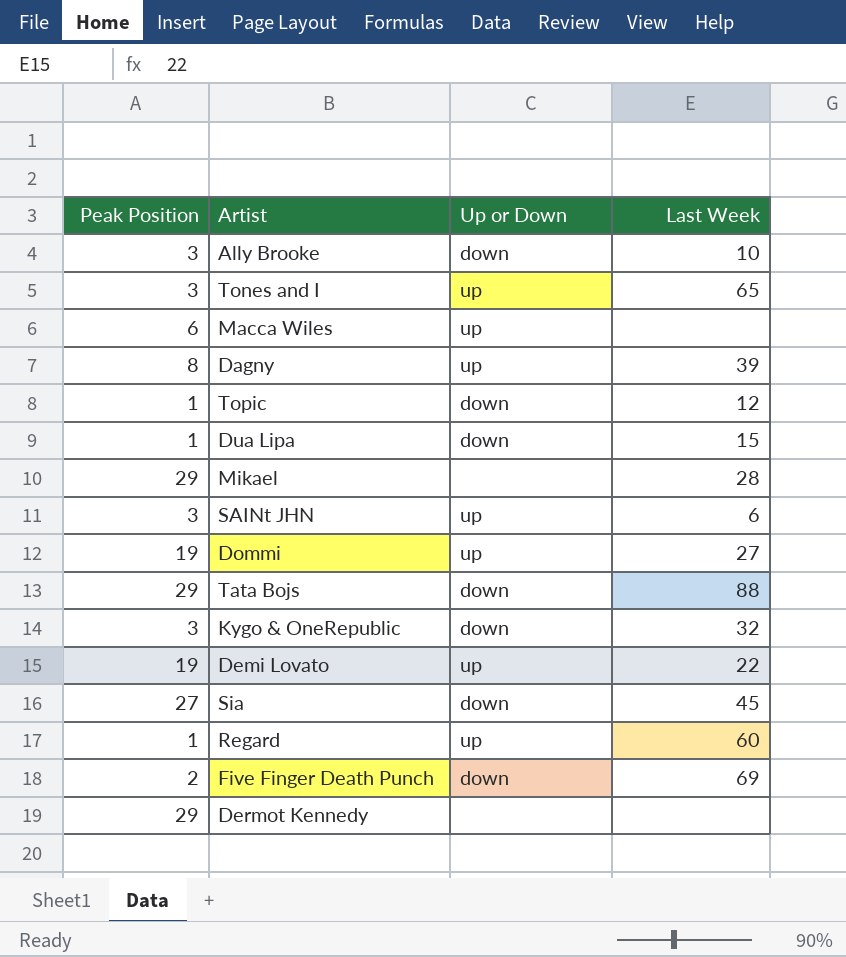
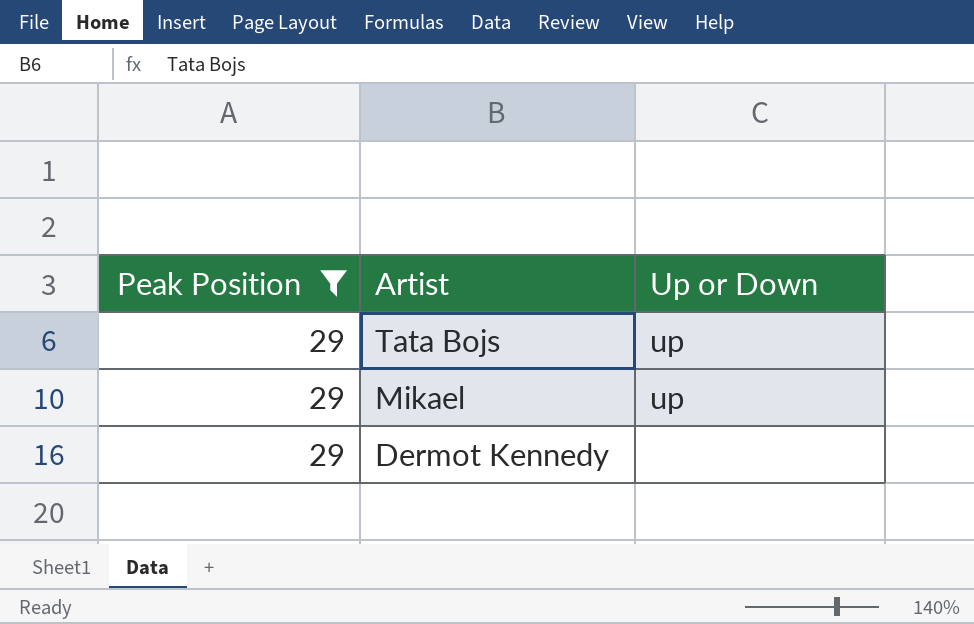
filter: none -> Peak Position = 29
row order: none -> Artist descending
column Last Week | position: 4 -> none
Tata Bojs | Up or Down: down -> up
Mikael | Up or Down: none -> up

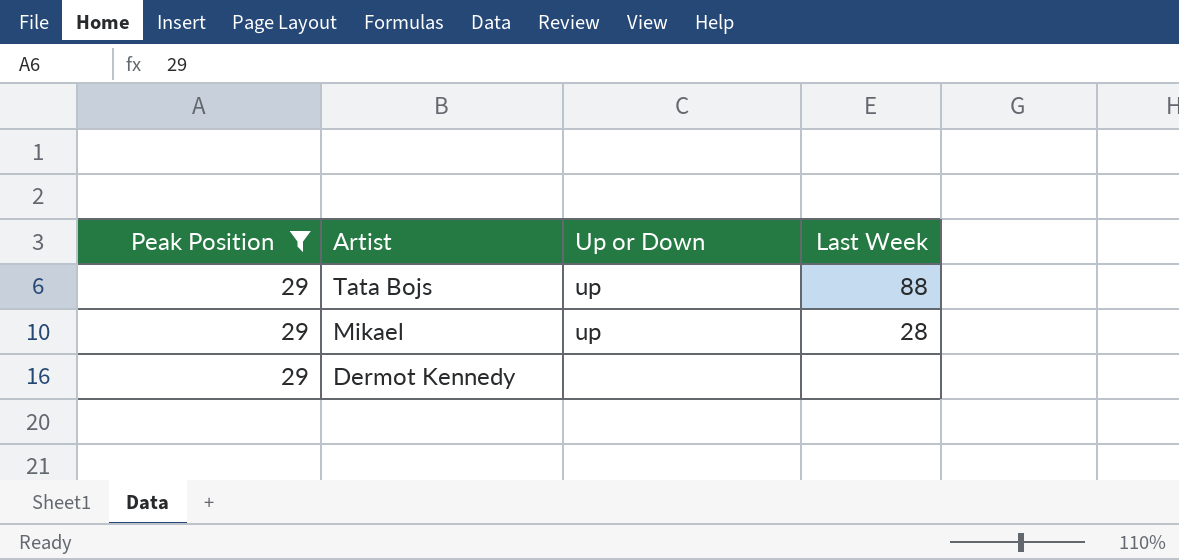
column Last Week | position: none -> 4

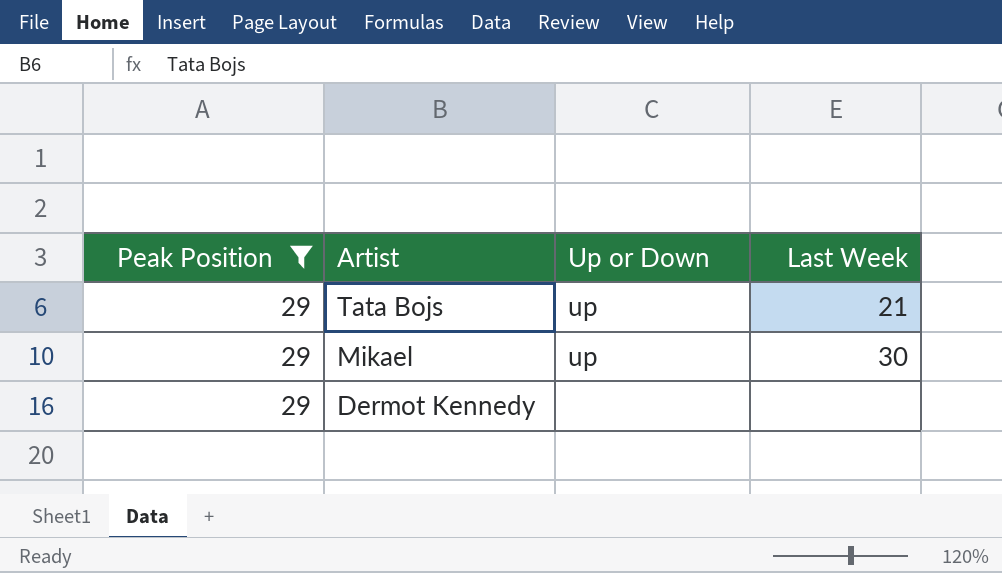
Tata Bojs | Last Week: 88 -> 21
Mikael | Last Week: 28 -> 30

